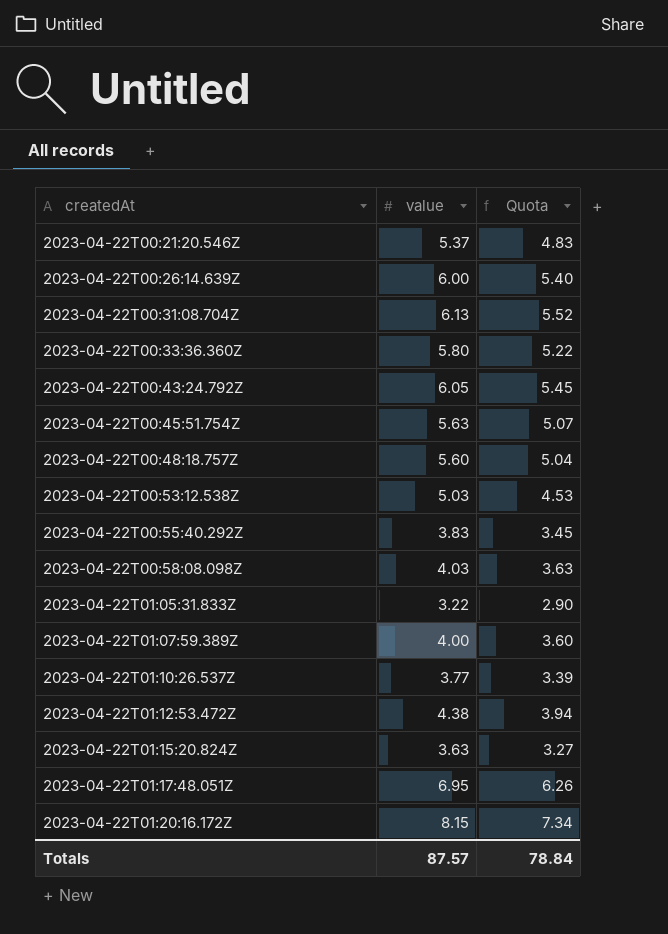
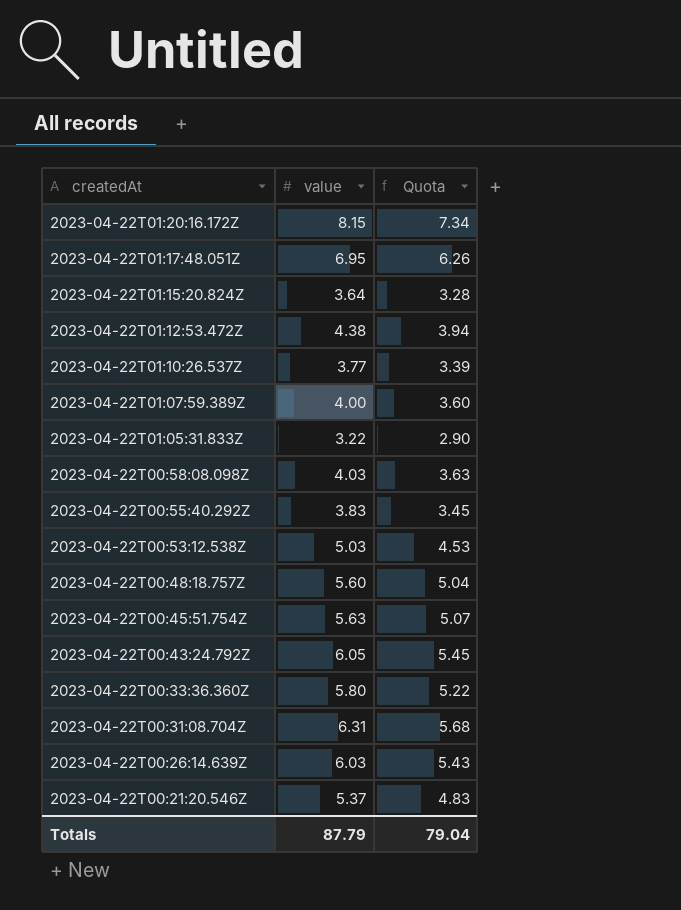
row order: createdAt ascending -> createdAt descending
2023-04-22T01:15:20.824Z | value: 3.63 -> 3.64
2023-04-22T01:15:20.824Z | Quota: 3.27 -> 3.28
2023-04-22T00:31:08.704Z | value: 6.13 -> 6.31
2023-04-22T00:31:08.704Z | Quota: 5.52 -> 5.68
2023-04-22T00:26:14.639Z | value: 6.00 -> 6.03
2023-04-22T00:26:14.639Z | Quota: 5.40 -> 5.43
Totals | value: 87.57 -> 87.79
Totals | Quota: 78.84 -> 79.04

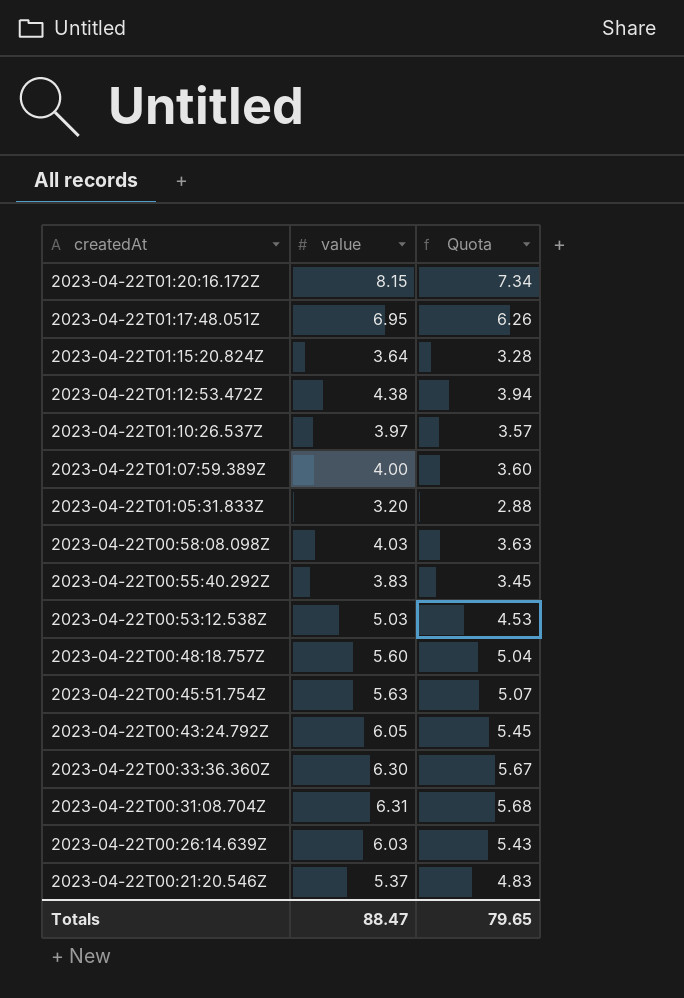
2023-04-22T01:10:26.537Z | value: 3.77 -> 3.97
2023-04-22T01:10:26.537Z | Quota: 3.39 -> 3.57
2023-04-22T01:05:31.833Z | value: 3.22 -> 3.20
2023-04-22T01:05:31.833Z | Quota: 2.90 -> 2.88
2023-04-22T00:33:36.360Z | value: 5.80 -> 6.30
2023-04-22T00:33:36.360Z | Quota: 5.22 -> 5.67
Totals | value: 87.79 -> 88.47
Totals | Quota: 79.04 -> 79.65

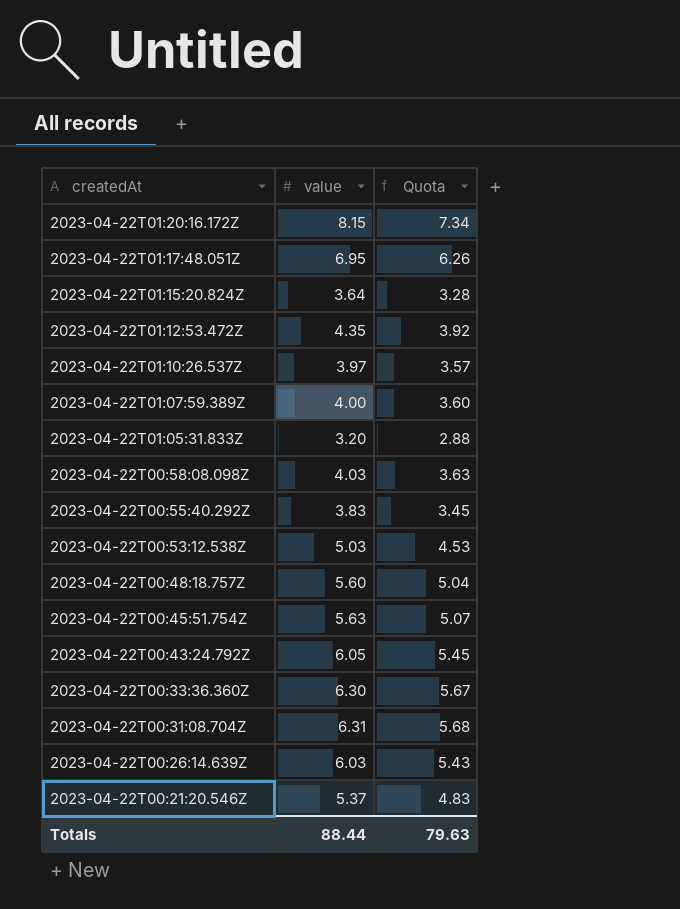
2023-04-22T01:12:53.472Z | value: 4.38 -> 4.35
2023-04-22T01:12:53.472Z | Quota: 3.94 -> 3.92
Totals | value: 88.47 -> 88.44
Totals | Quota: 79.65 -> 79.63

